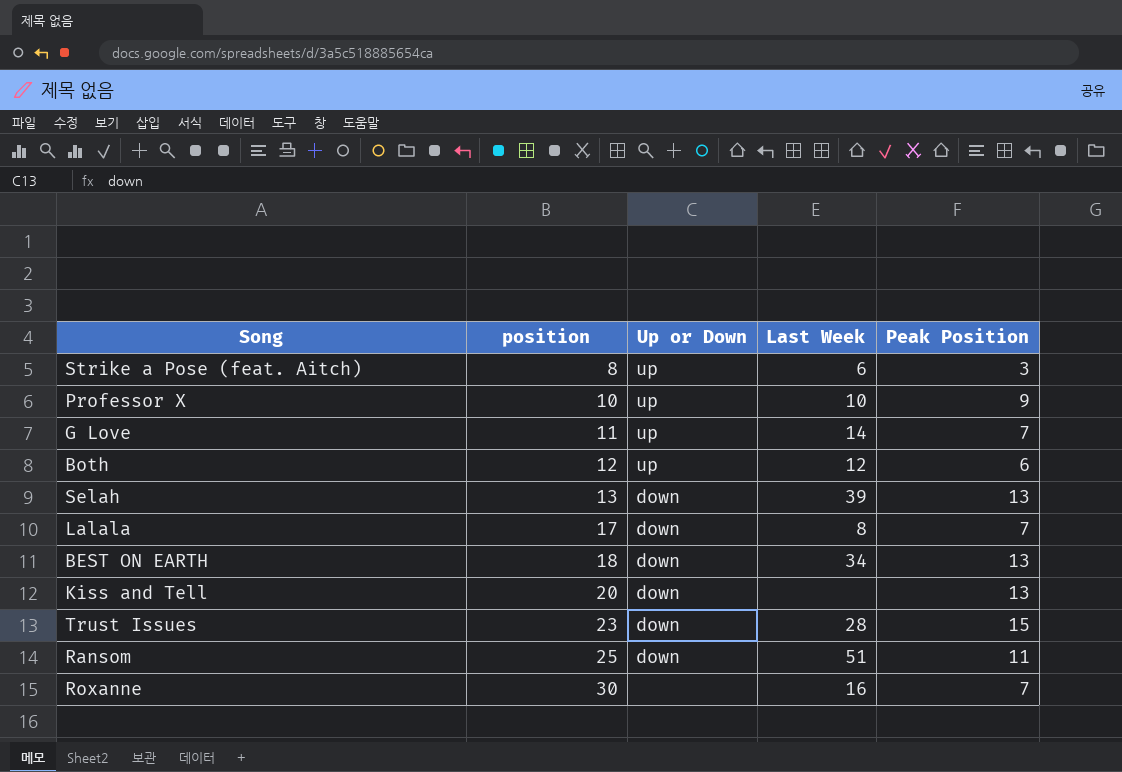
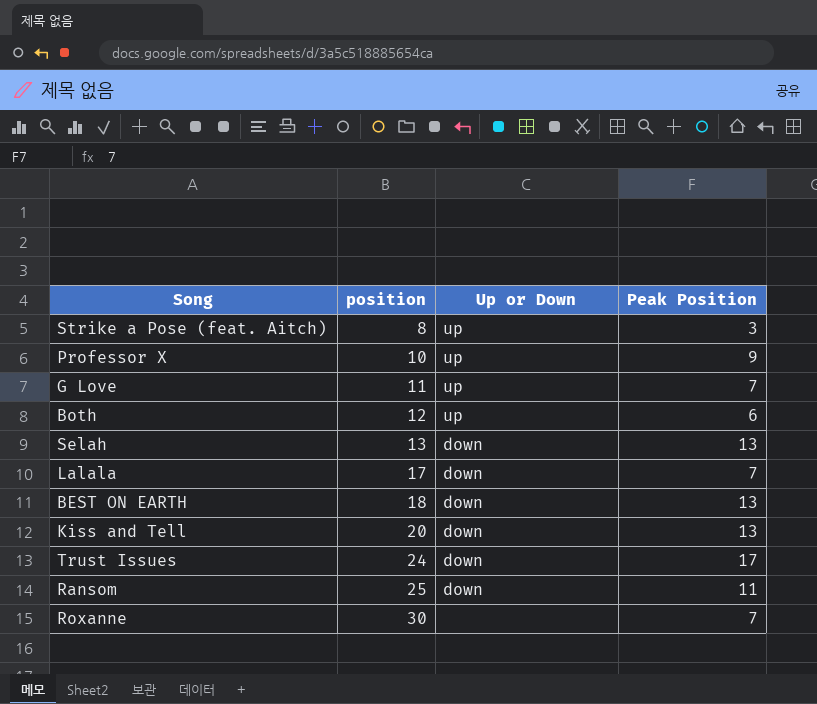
column Last Week | position: 4 -> none
Trust Issues | position: 23 -> 24
Trust Issues | Peak Position: 15 -> 17

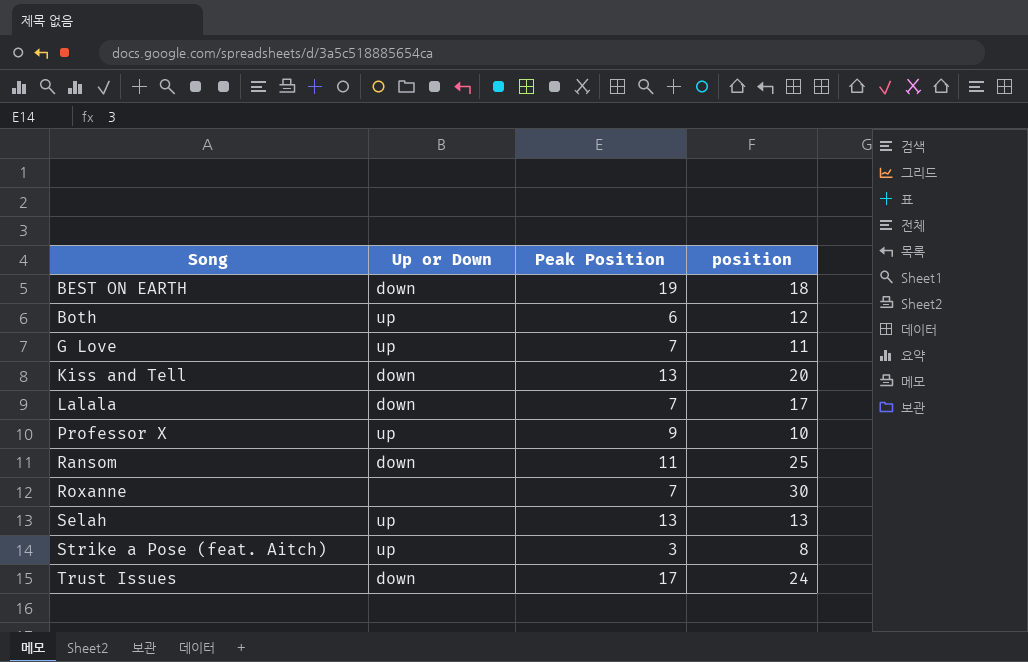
row order: position ascending -> Song ascending
column position | position: 2 -> 4
BEST ON EARTH | Peak Position: 13 -> 19
Selah | Up or Down: down -> up

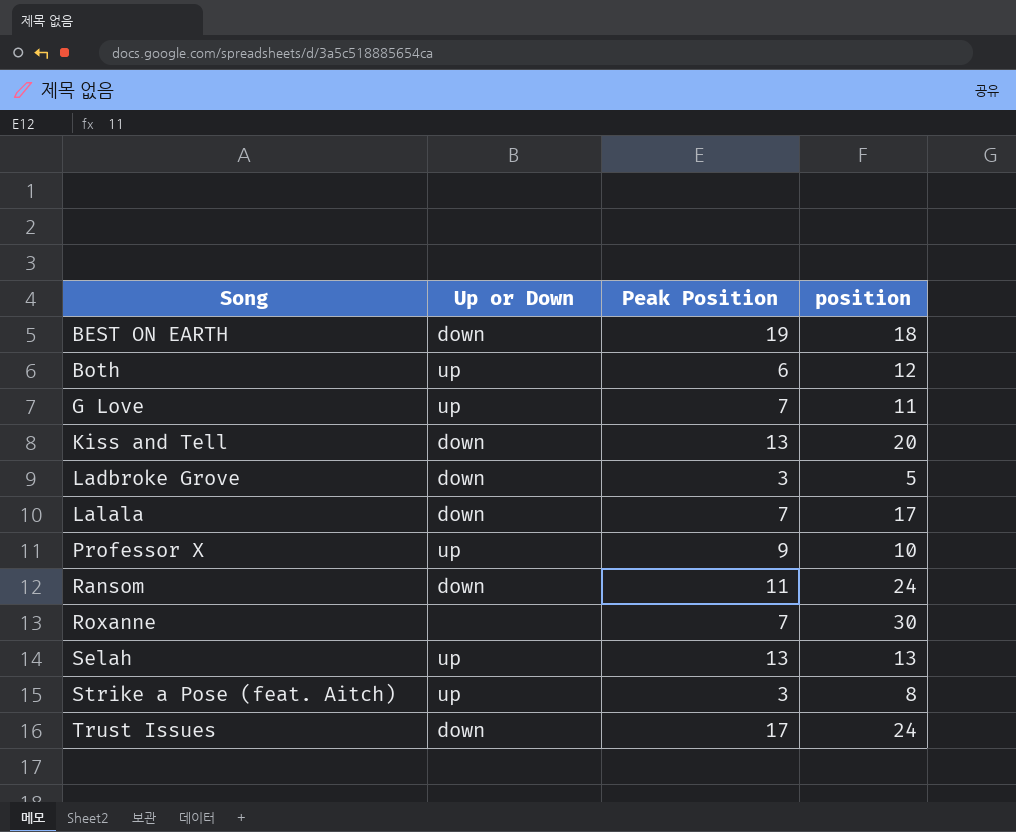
row Ladbroke Grove: none -> down | 3 | 5
Ransom | position: 25 -> 24

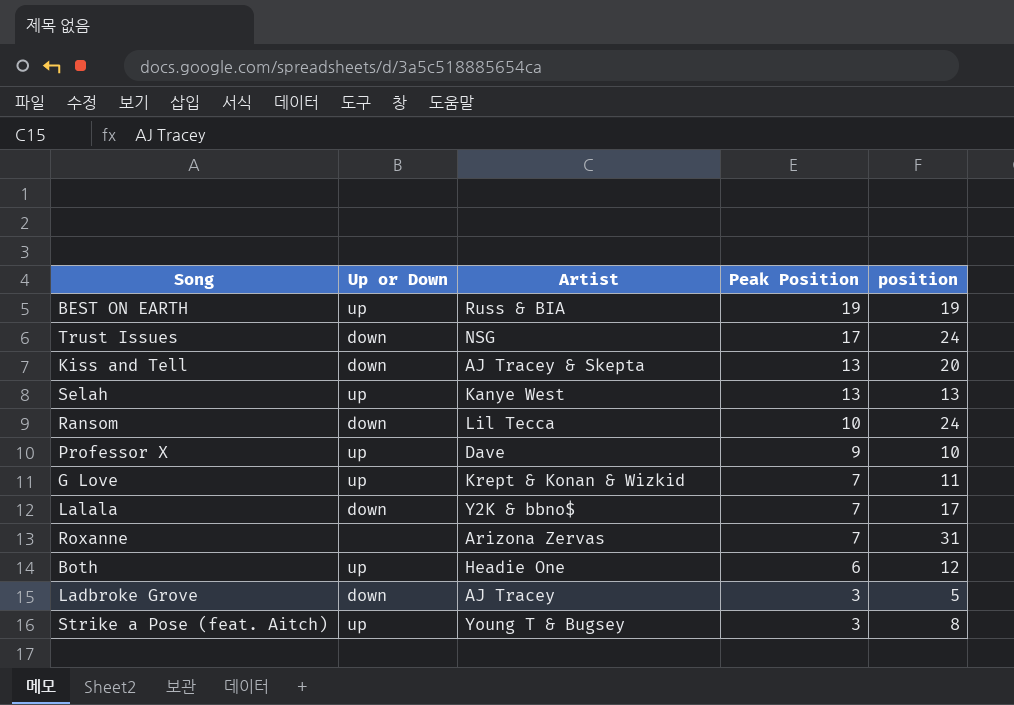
row order: Song ascending -> Peak Position descending
column Artist | position: none -> 3
BEST ON EARTH | Up or Down: down -> up
BEST ON EARTH | position: 18 -> 19
Ransom | Peak Position: 11 -> 10
Roxanne | position: 30 -> 31

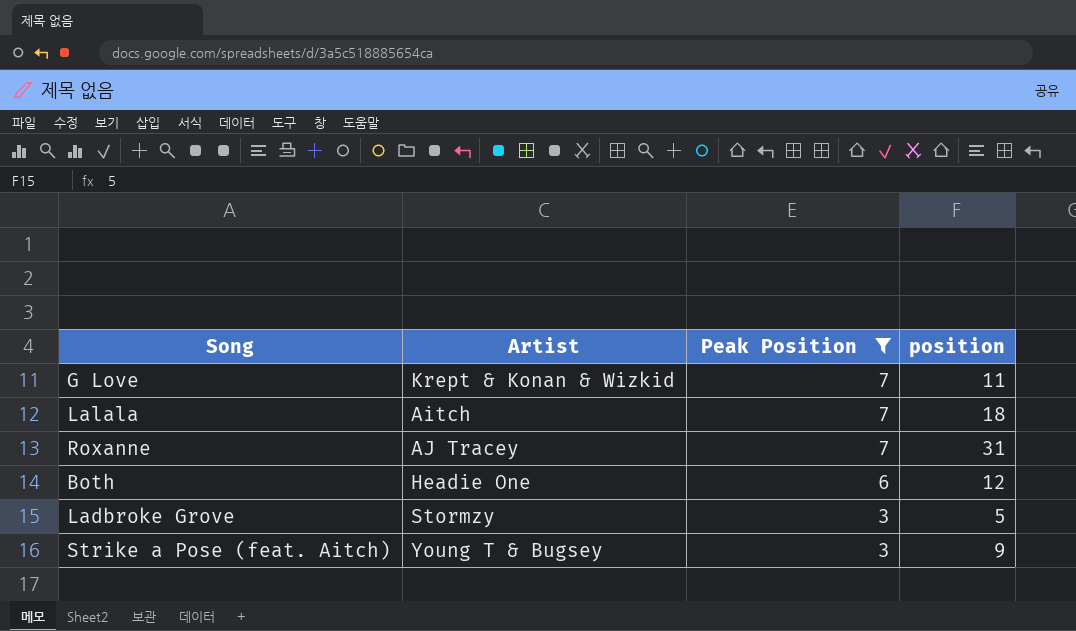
filter: none -> Peak Position <= 7
column Up or Down | position: 2 -> none
Lalala | Artist: Y2K & bbno$ -> Aitch
Lalala | position: 17 -> 18
Roxanne | Artist: Arizona Zervas -> AJ Tracey
Ladbroke Grove | Artist: AJ Tracey -> Stormzy
Strike a Pose (feat. Aitch) | position: 8 -> 9

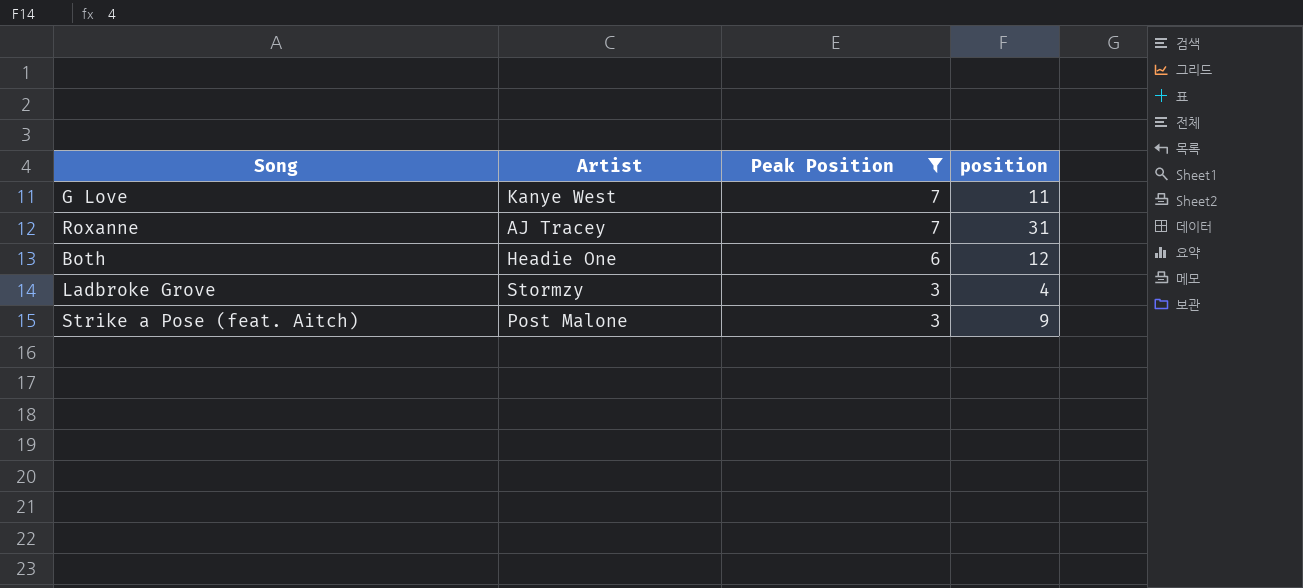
row Lalala: Aitch | 7 | 18 -> none
G Love | Artist: Krept & Konan & Wizkid -> Kanye West
Ladbroke Grove | position: 5 -> 4
Strike a Pose (feat. Aitch) | Artist: Young T & Bugsey -> Post Malone

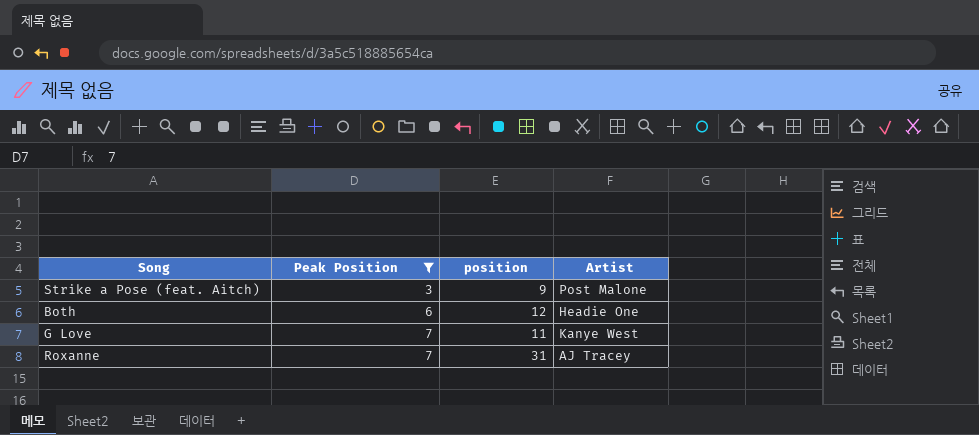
row order: Peak Position descending -> Peak Position ascending
column Artist | position: 2 -> 4
row Ladbroke Grove: Stormzy | 3 | 4 -> none

